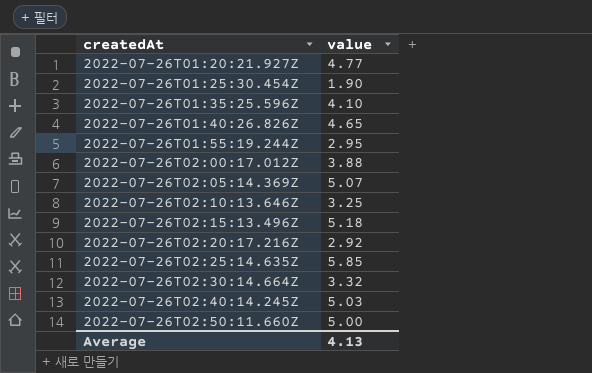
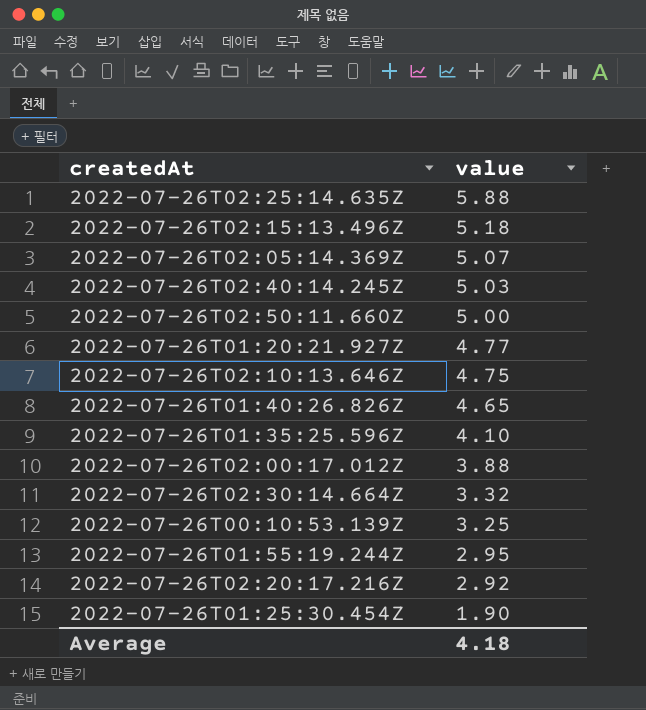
row order: createdAt ascending -> value descending
2022-07-26T02:25:14.635Z | value: 5.85 -> 5.88
2022-07-26T02:10:13.646Z | value: 3.25 -> 4.75
row 2022-07-26T00:10:53.139Z: none -> 3.25
Average | value: 4.13 -> 4.18

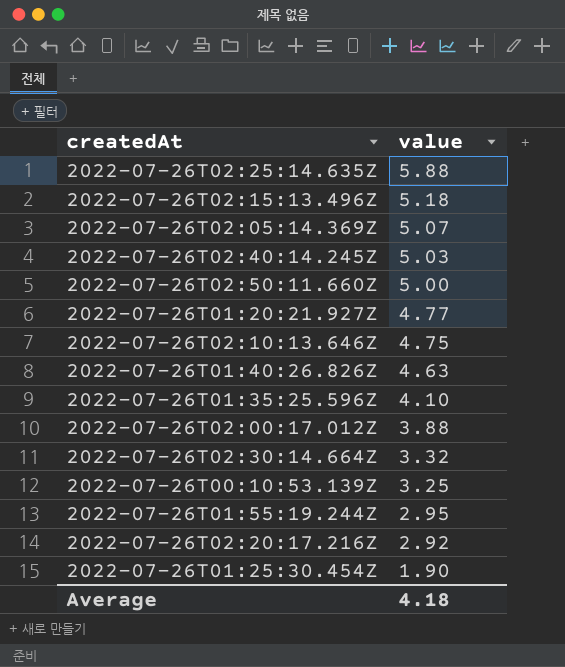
2022-07-26T01:40:26.826Z | value: 4.65 -> 4.63

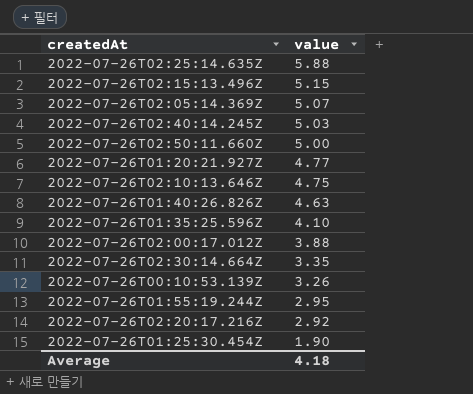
2022-07-26T02:15:13.496Z | value: 5.18 -> 5.15
2022-07-26T02:30:14.664Z | value: 3.32 -> 3.35
2022-07-26T00:10:53.139Z | value: 3.25 -> 3.26

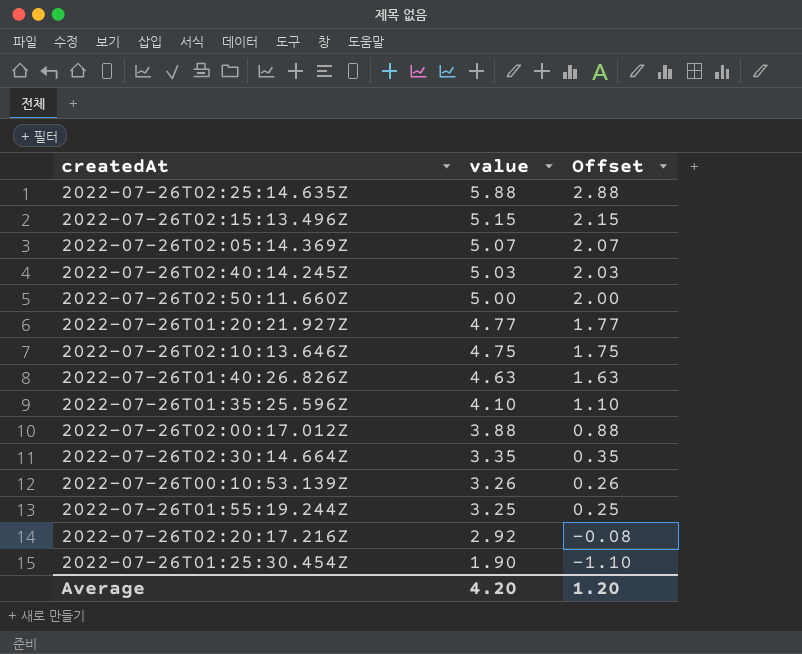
column Offset | formula: none -> [value] - 3
2022-07-26T01:55:19.244Z | value: 2.95 -> 3.25
Average | value: 4.18 -> 4.20

